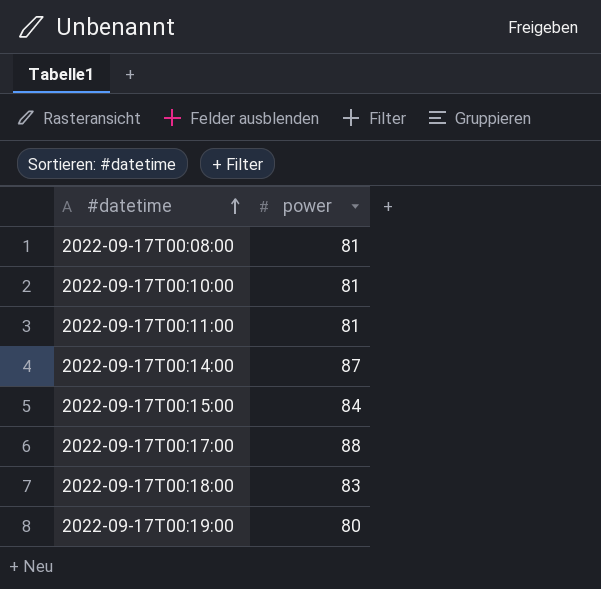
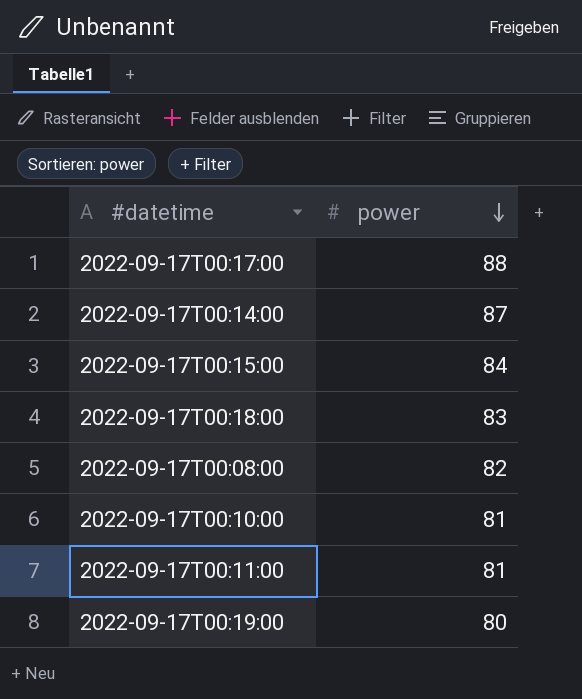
row order: #datetime ascending -> power descending
2022-09-17T00:08:00 | power: 81 -> 82

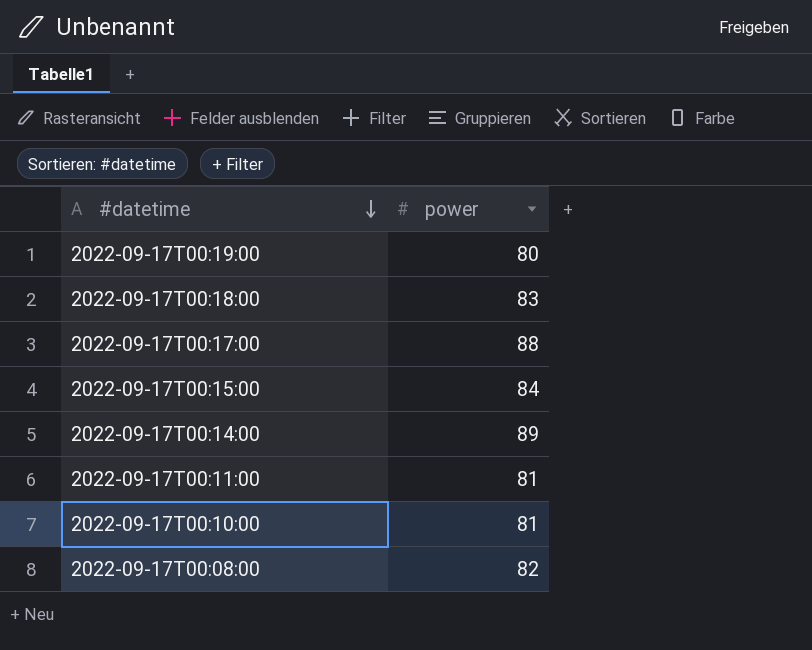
row order: power descending -> #datetime descending
2022-09-17T00:14:00 | power: 87 -> 89

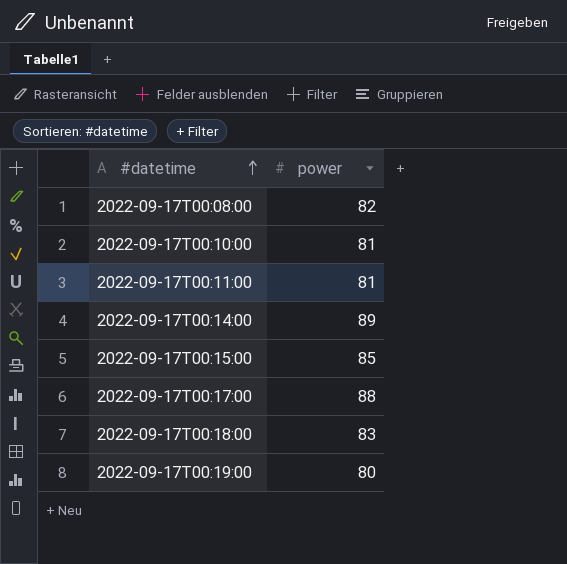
row order: #datetime descending -> #datetime ascending
2022-09-17T00:15:00 | power: 84 -> 85

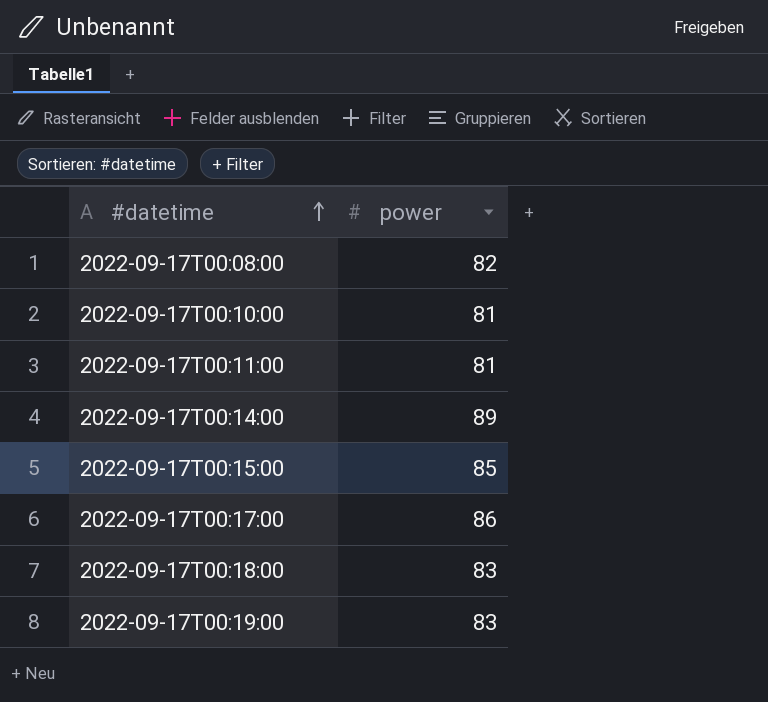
2022-09-17T00:17:00 | power: 88 -> 86
2022-09-17T00:19:00 | power: 80 -> 83

